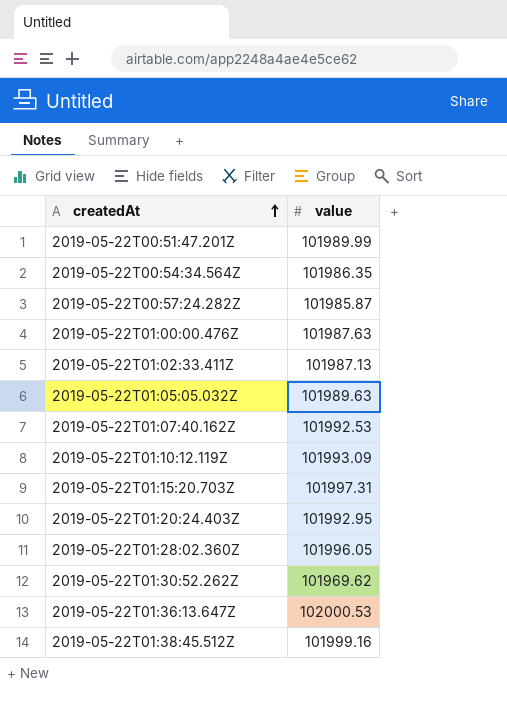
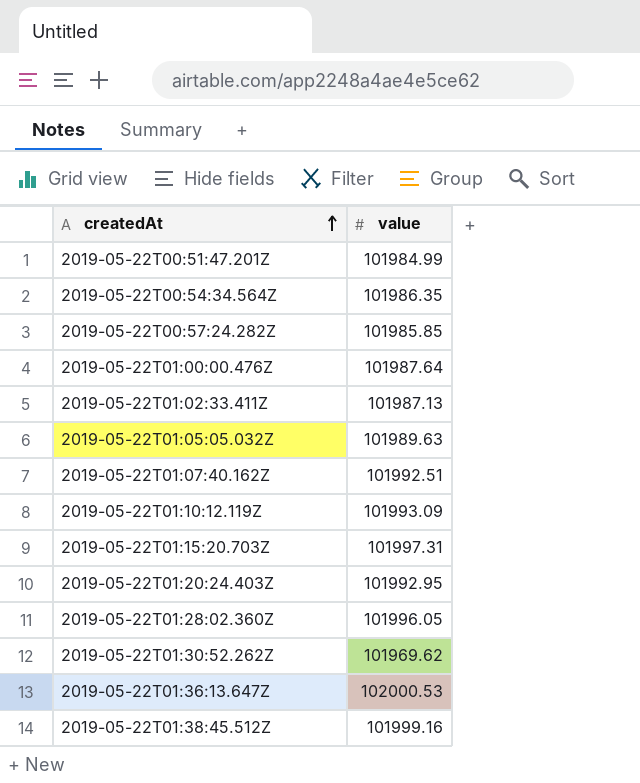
2019-05-22T00:51:47.201Z | value: 101989.99 -> 101984.99
2019-05-22T00:57:24.282Z | value: 101985.87 -> 101985.85
2019-05-22T01:00:00.476Z | value: 101987.63 -> 101987.64
2019-05-22T01:07:40.162Z | value: 101992.53 -> 101992.51

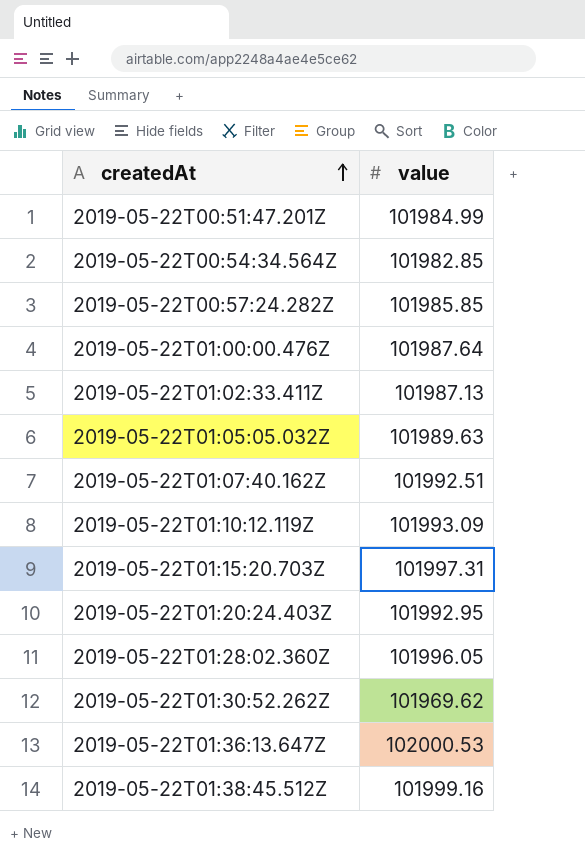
2019-05-22T00:54:34.564Z | value: 101986.35 -> 101982.85

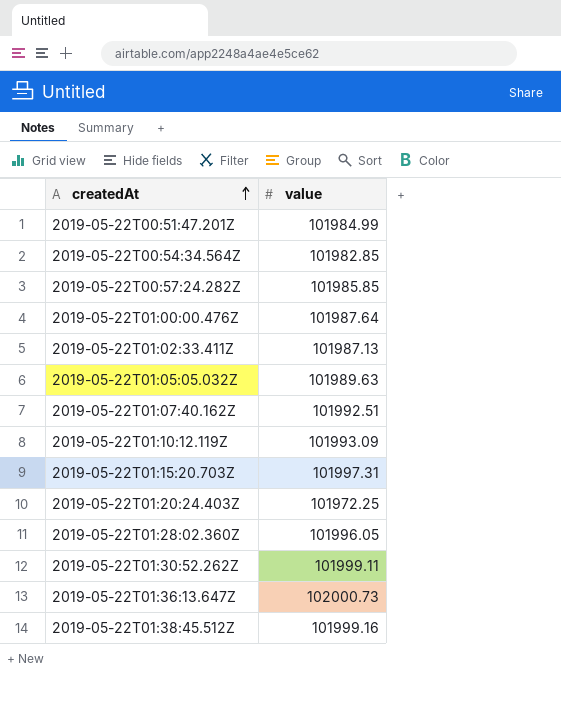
2019-05-22T01:20:24.403Z | value: 101992.95 -> 101972.25
2019-05-22T01:30:52.262Z | value: 101969.62 -> 101999.11
2019-05-22T01:36:13.647Z | value: 102000.53 -> 102000.73

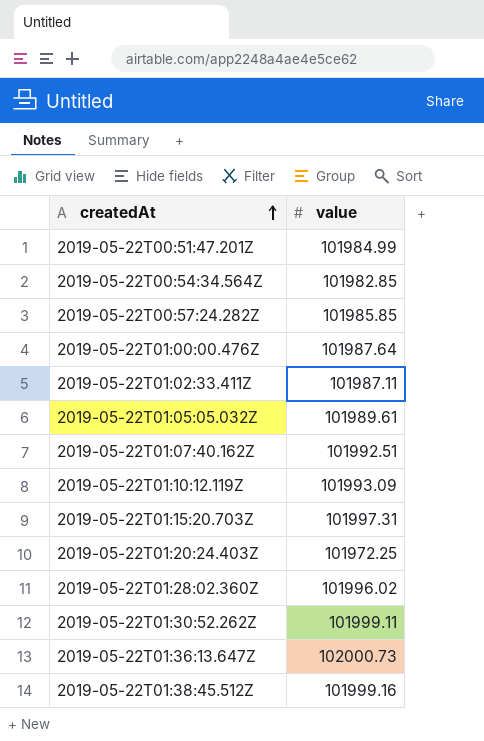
2019-05-22T01:02:33.411Z | value: 101987.13 -> 101987.11
2019-05-22T01:05:05.032Z | value: 101989.63 -> 101989.61
2019-05-22T01:28:02.360Z | value: 101996.05 -> 101996.02

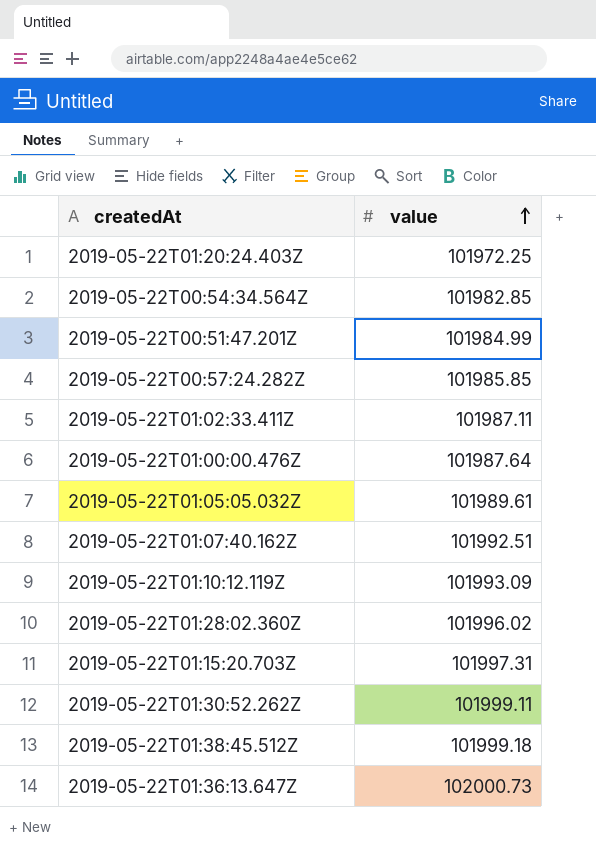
row order: createdAt ascending -> value ascending
2019-05-22T01:38:45.512Z | value: 101999.16 -> 101999.18

